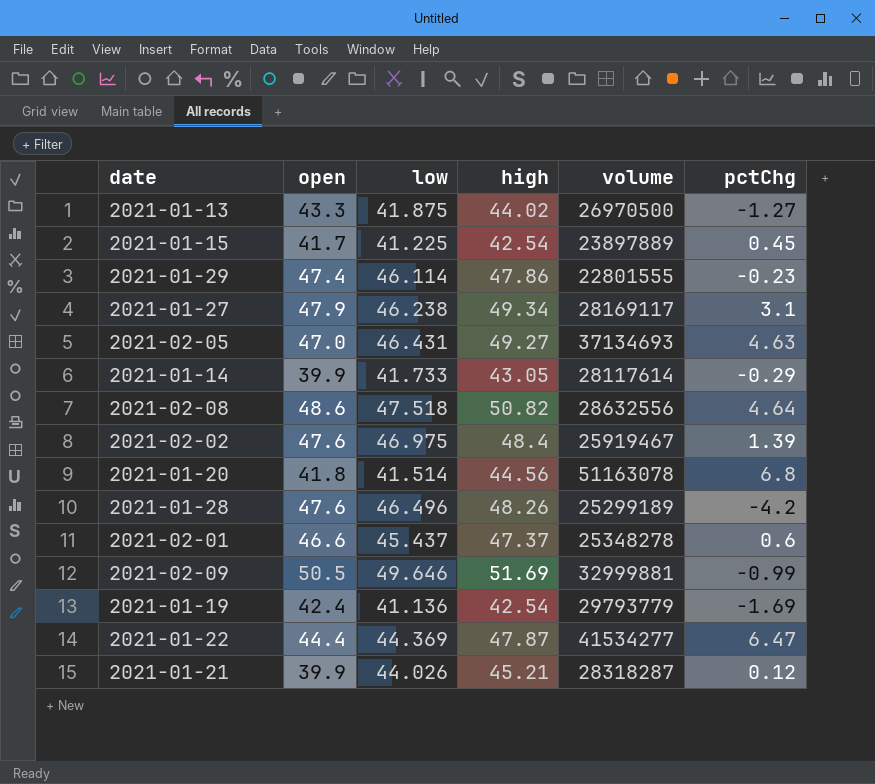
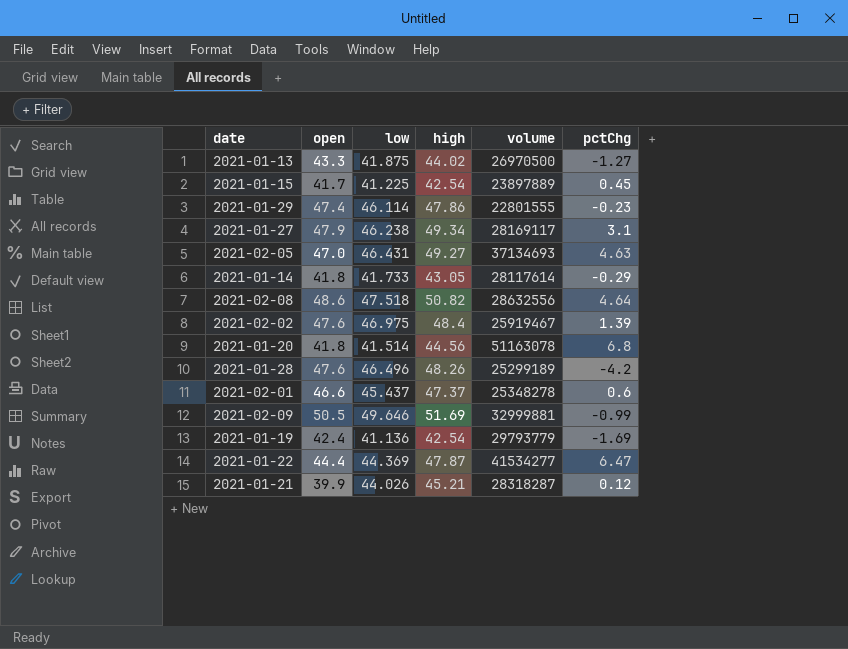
2021-01-14 | open: 39.9 -> 41.8

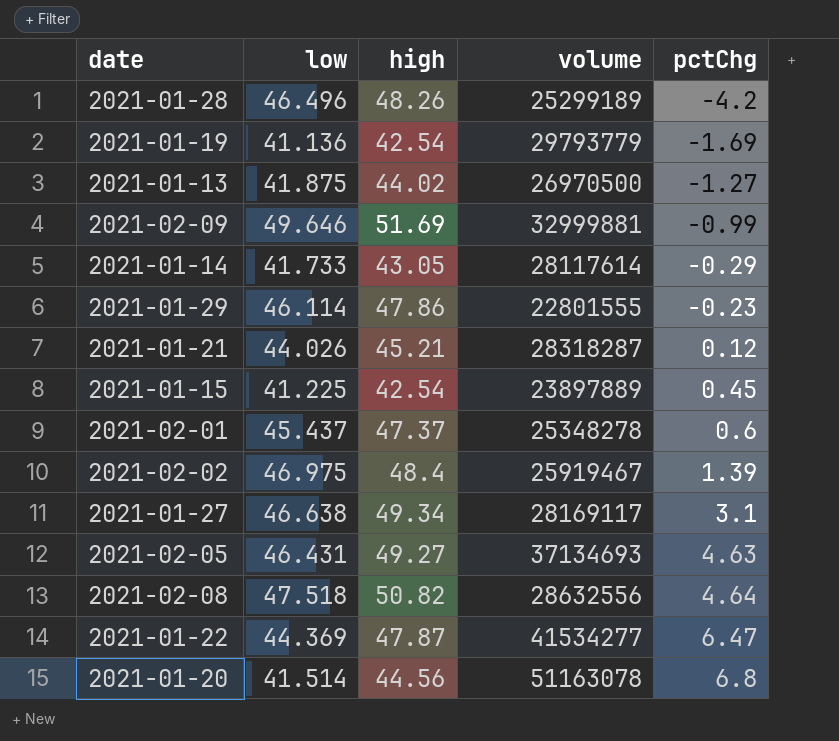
row order: none -> pctChg ascending
column open | position: 2 -> none
2021-01-27 | low: 46.238 -> 46.638

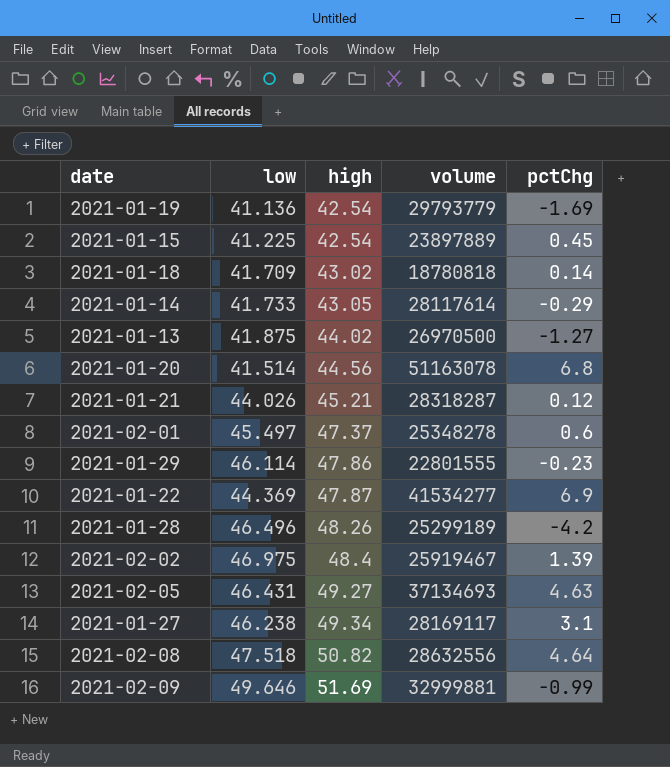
row order: pctChg ascending -> high ascending
row 2021-01-18: none -> 41.709 | 43.02 | 18780818 | 0.14
2021-02-01 | low: 45.437 -> 45.497
2021-01-22 | pctChg: 6.47 -> 6.9
2021-01-27 | low: 46.638 -> 46.238

